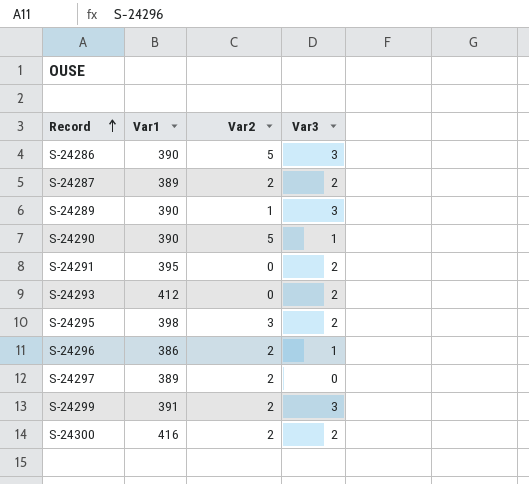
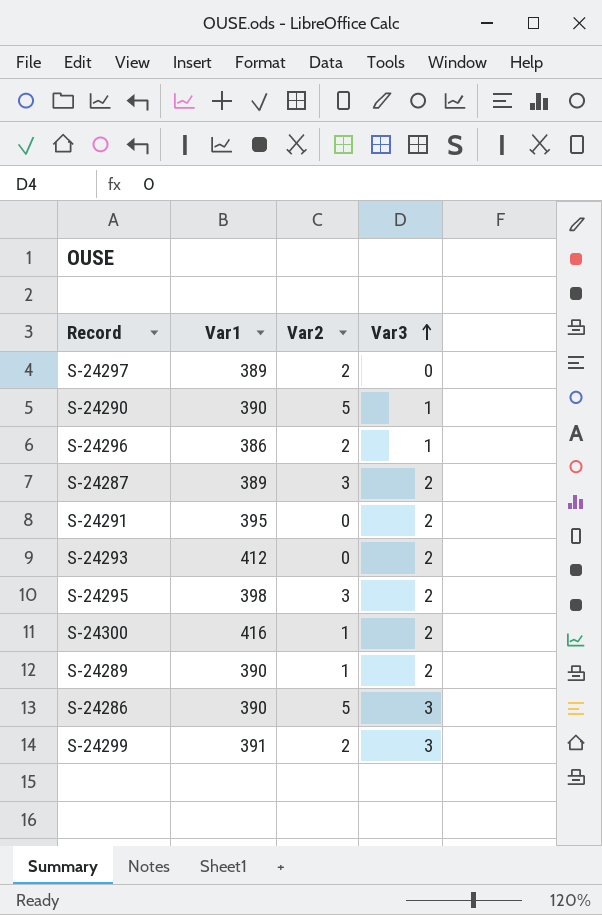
row order: Record ascending -> Var3 ascending
S-24287 | Var2: 2 -> 3
S-24300 | Var2: 2 -> 1
S-24289 | Var3: 3 -> 2

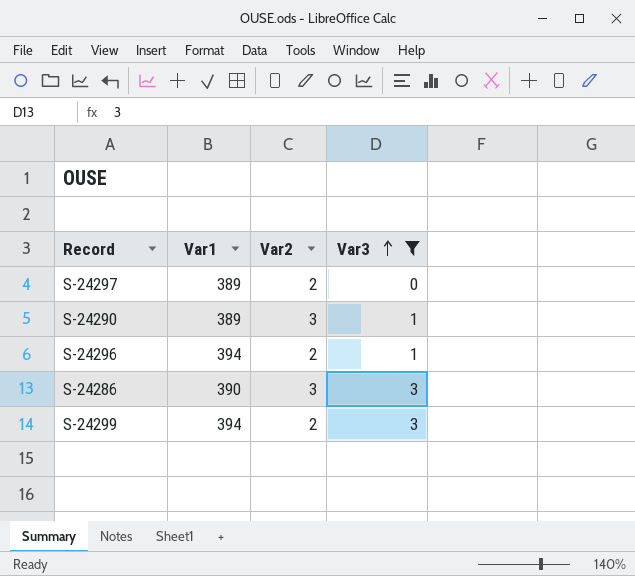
filter: none -> Var3 != 2
S-24290 | Var1: 390 -> 389
S-24290 | Var2: 5 -> 3
S-24296 | Var1: 386 -> 394
S-24286 | Var2: 5 -> 3
S-24299 | Var1: 391 -> 394

